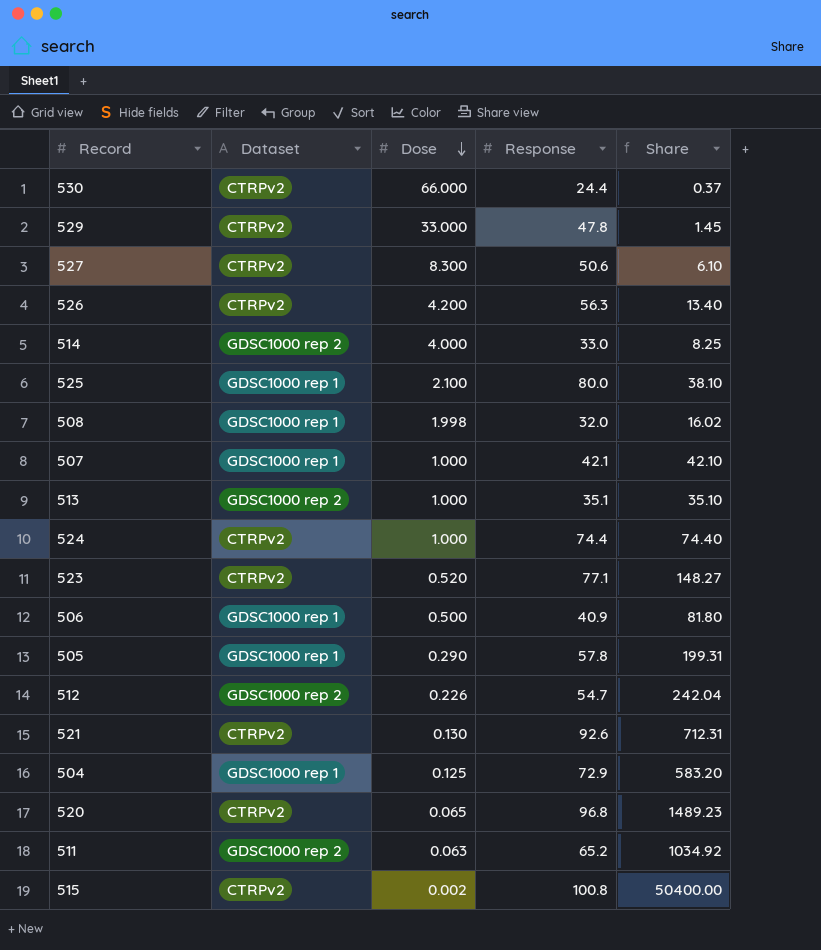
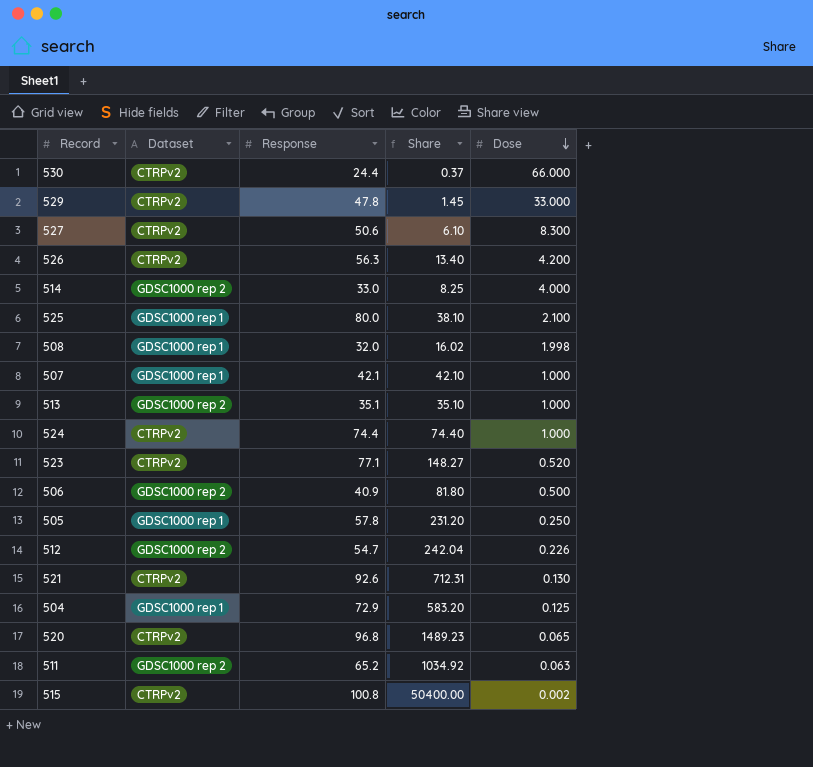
column Dose | position: 3 -> 5
506 | Dataset: GDSC1000 rep 1 -> GDSC1000 rep 2
505 | Share: 199.31 -> 231.20
505 | Dose: 0.290 -> 0.250

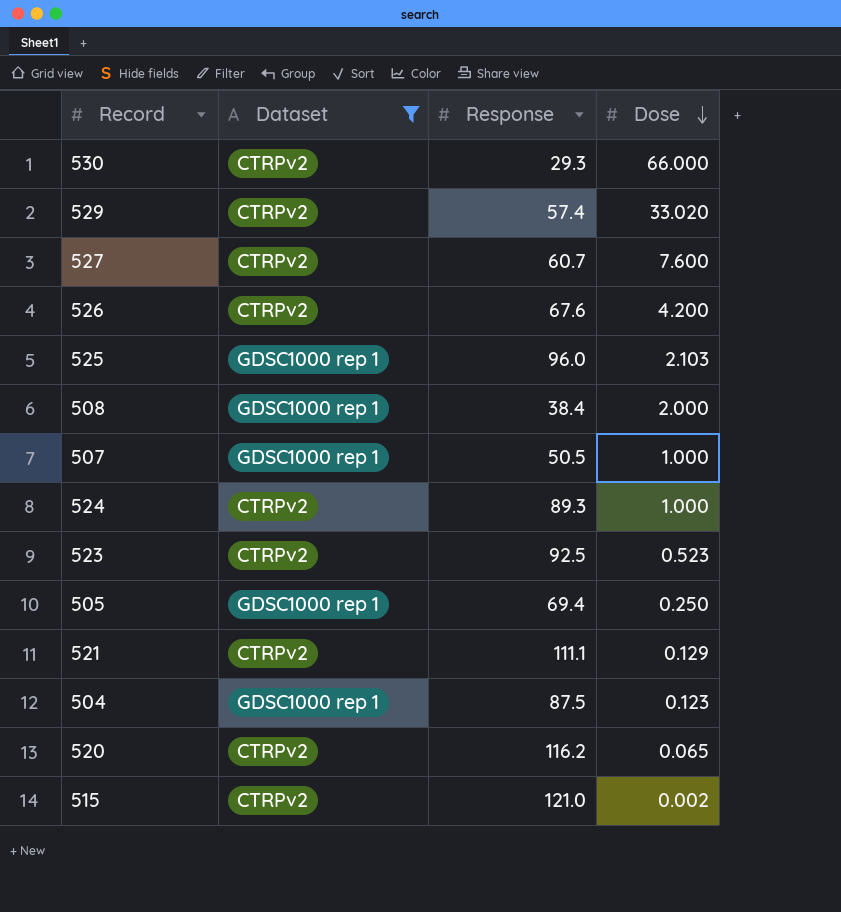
filter: none -> Dataset != GDSC1000 rep 2
column Share | formula: [Response] / [Dose] -> none
530 | Response: 24.4 -> 29.3
529 | Response: 47.8 -> 57.4
529 | Dose: 33.000 -> 33.020
527 | Response: 50.6 -> 60.7
527 | Dose: 8.300 -> 7.600
526 | Response: 56.3 -> 67.6
525 | Response: 80.0 -> 96.0
525 | Dose: 2.100 -> 2.103
508 | Response: 32.0 -> 38.4
508 | Dose: 1.998 -> 2.000
507 | Response: 42.1 -> 50.5
524 | Response: 74.4 -> 89.3
523 | Response: 77.1 -> 92.5
523 | Dose: 0.520 -> 0.523
505 | Response: 57.8 -> 69.4
521 | Response: 92.6 -> 111.1
521 | Dose: 0.130 -> 0.129
504 | Response: 72.9 -> 87.5
504 | Dose: 0.125 -> 0.123
520 | Response: 96.8 -> 116.2
515 | Response: 100.8 -> 121.0

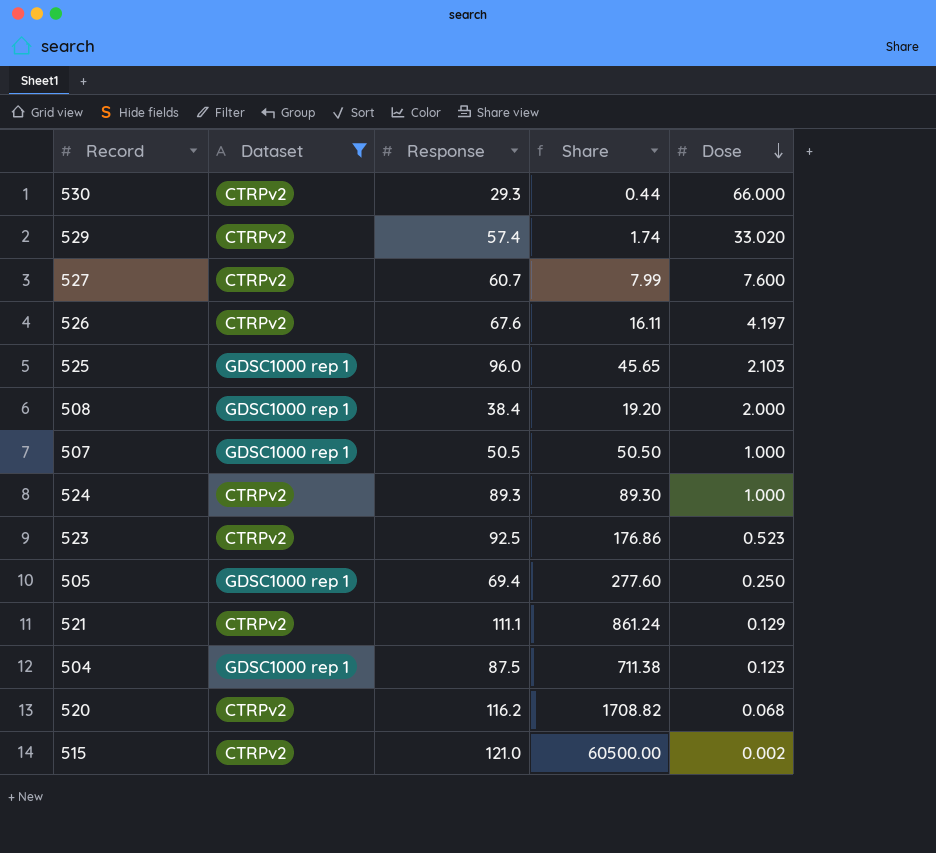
column Share | formula: none -> [Response] / [Dose]
526 | Dose: 4.200 -> 4.197
520 | Dose: 0.065 -> 0.068

